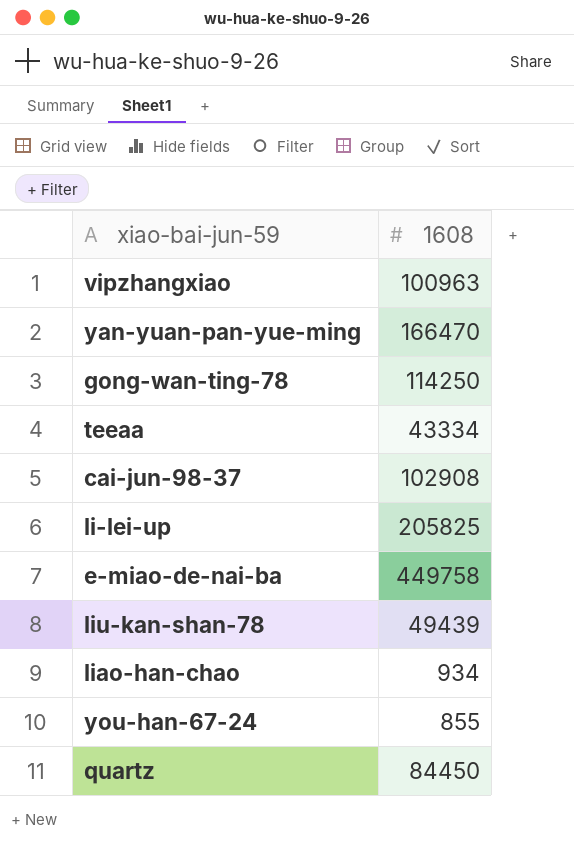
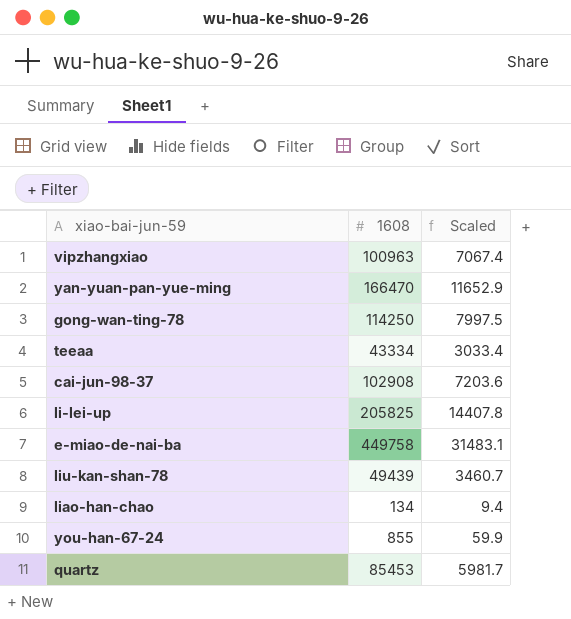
column Scaled | formula: none -> [1608] * 0.07
liao-han-chao | 1608: 934 -> 134
quartz | 1608: 84450 -> 85453

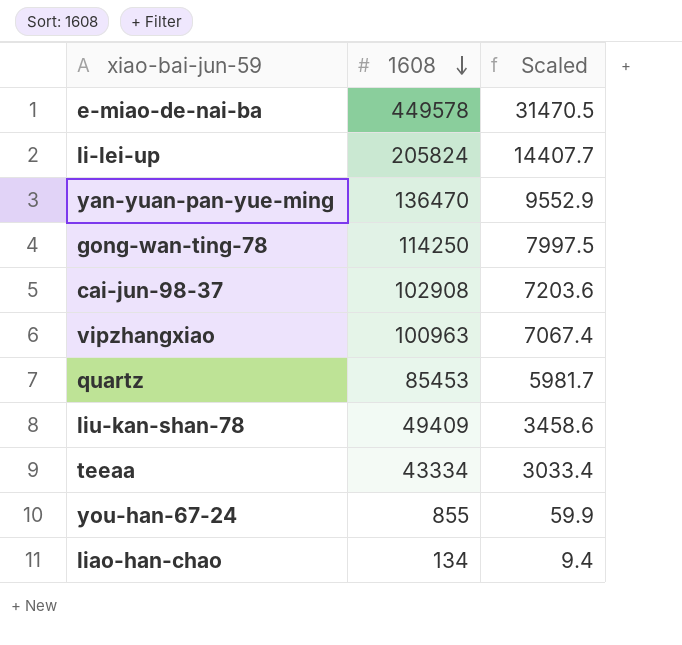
row order: none -> 1608 descending
e-miao-de-nai-ba | 1608: 449758 -> 449578
e-miao-de-nai-ba | Scaled: 31483.1 -> 31470.5
li-lei-up | 1608: 205825 -> 205824
li-lei-up | Scaled: 14407.8 -> 14407.7
yan-yuan-pan-yue-ming | 1608: 166470 -> 136470
yan-yuan-pan-yue-ming | Scaled: 11652.9 -> 9552.9
liu-kan-shan-78 | 1608: 49439 -> 49409
liu-kan-shan-78 | Scaled: 3460.7 -> 3458.6

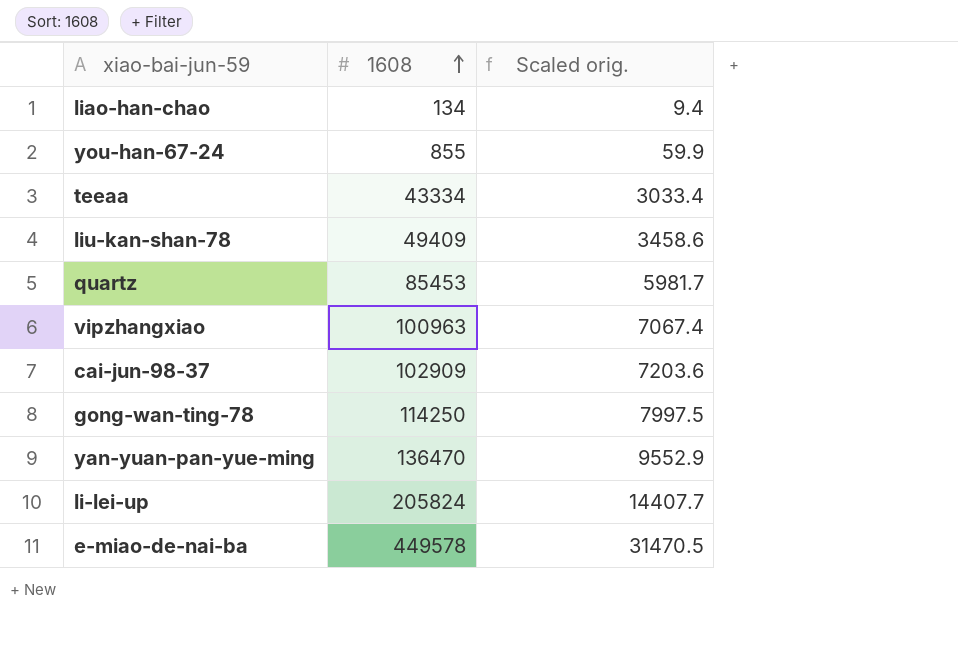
row order: 1608 descending -> 1608 ascending
column name: Scaled -> Scaled orig.
cai-jun-98-37 | 1608: 102908 -> 102909

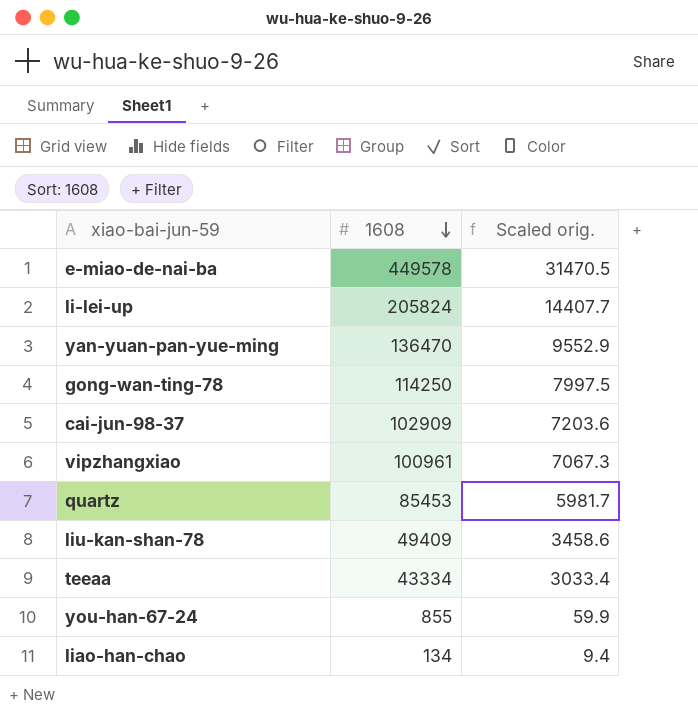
row order: 1608 ascending -> 1608 descending
vipzhangxiao | 1608: 100963 -> 100961
vipzhangxiao | Scaled orig.: 7067.4 -> 7067.3

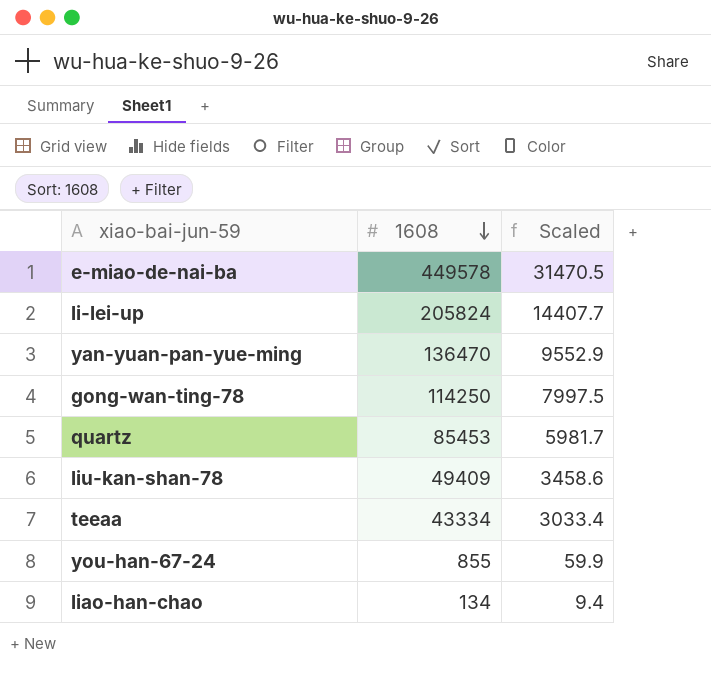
column name: Scaled orig. -> Scaled
row cai-jun-98-37: 102909 | 7203.6 -> none
row vipzhangxiao: 100961 | 7067.3 -> none

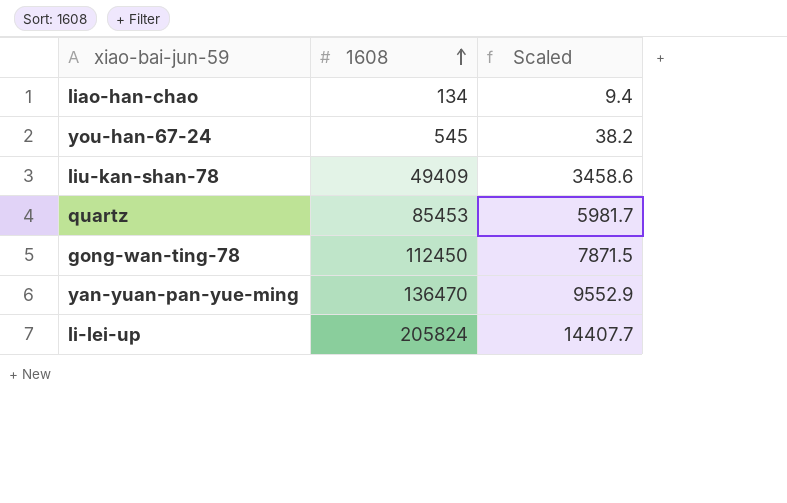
row order: 1608 descending -> 1608 ascending
row e-miao-de-nai-ba: 449578 | 31470.5 -> none
row teeaa: 43334 | 3033.4 -> none
you-han-67-24 | 1608: 855 -> 545
you-han-67-24 | Scaled: 59.9 -> 38.2
gong-wan-ting-78 | 1608: 114250 -> 112450
gong-wan-ting-78 | Scaled: 7997.5 -> 7871.5

